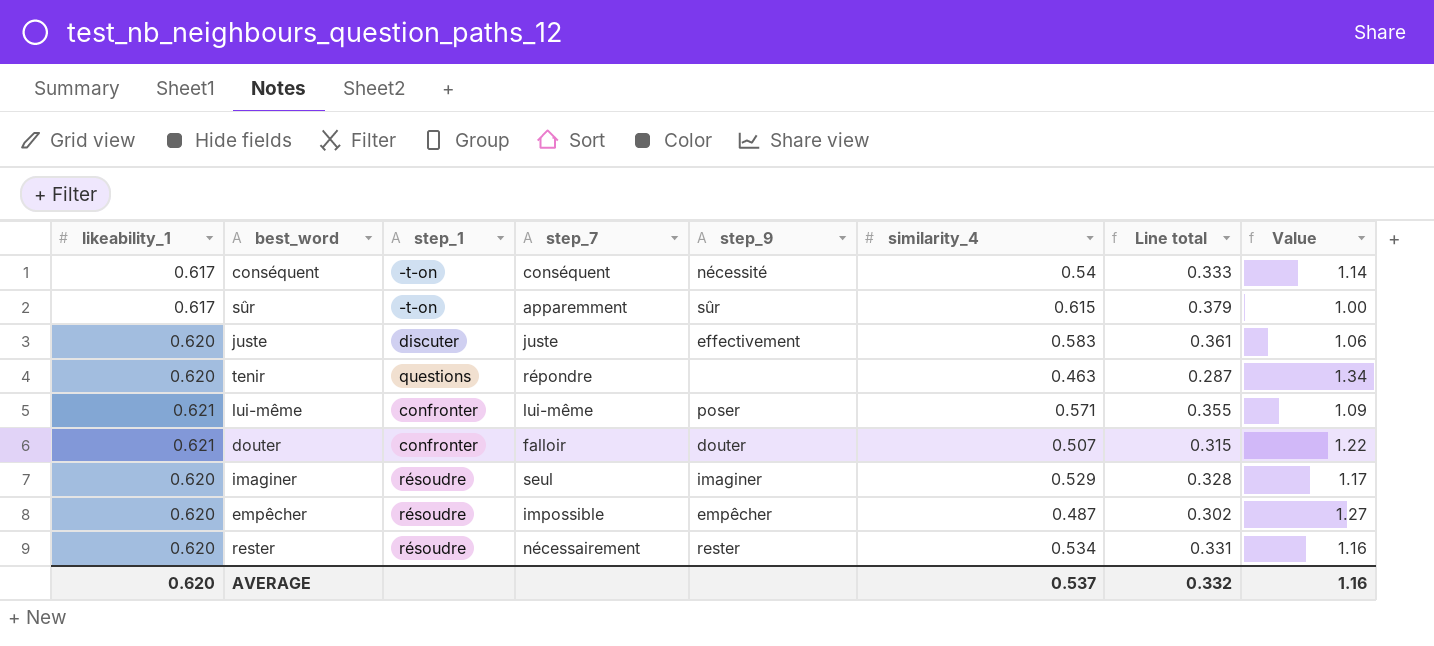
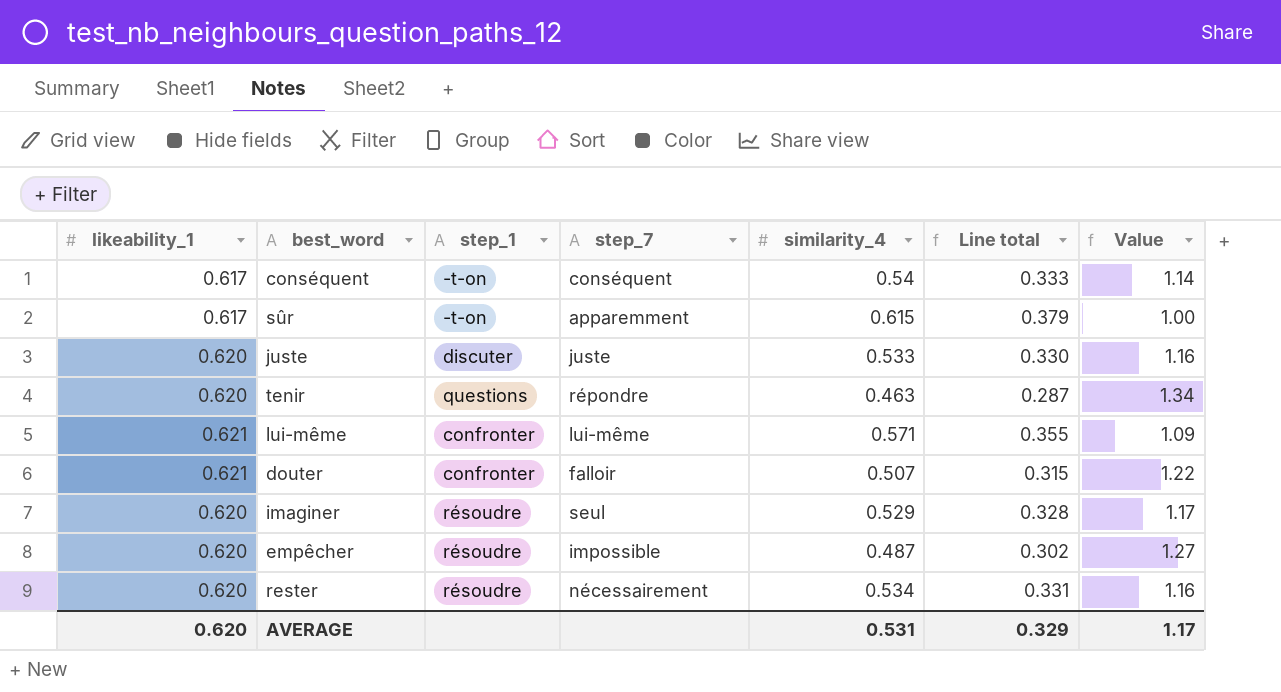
column step_9 | position: 5 -> none
juste | similarity_4: 0.583 -> 0.533
juste | Line total: 0.361 -> 0.330
juste | Value: 1.06 -> 1.16
AVERAGE | similarity_4: 0.537 -> 0.531
AVERAGE | Line total: 0.332 -> 0.329
AVERAGE | Value: 1.16 -> 1.17

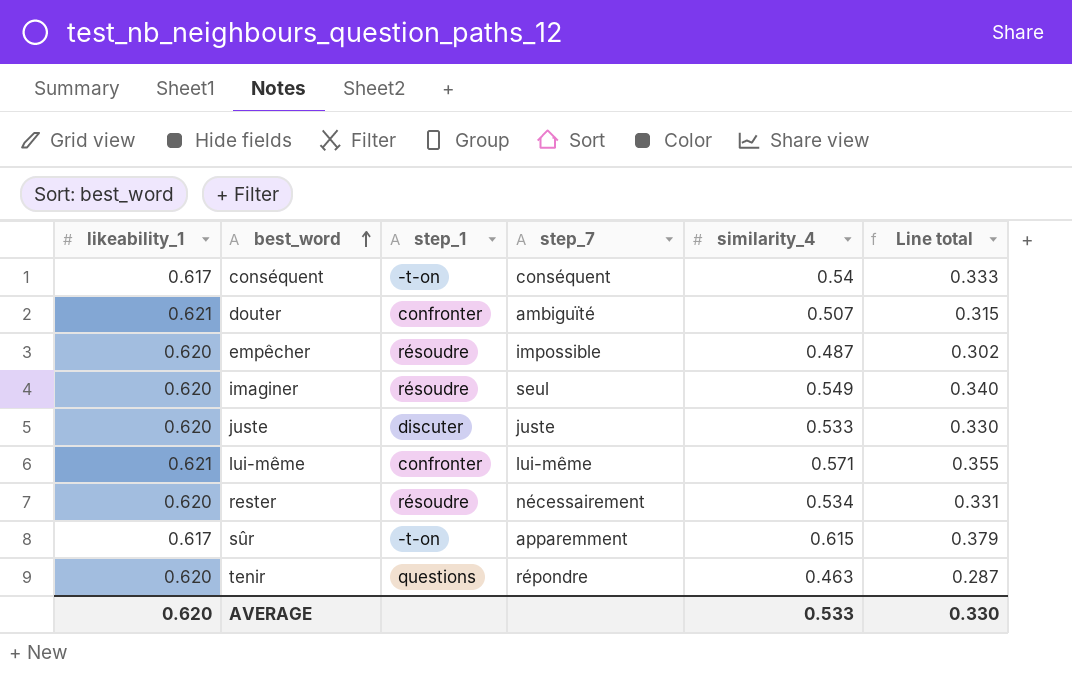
row order: none -> best_word ascending
column Value | formula: [likeability_1] / [similarity_4] -> none
douter | step_7: falloir -> ambiguïté
imaginer | similarity_4: 0.529 -> 0.549
imaginer | Line total: 0.328 -> 0.340
AVERAGE | similarity_4: 0.531 -> 0.533
AVERAGE | Line total: 0.329 -> 0.330

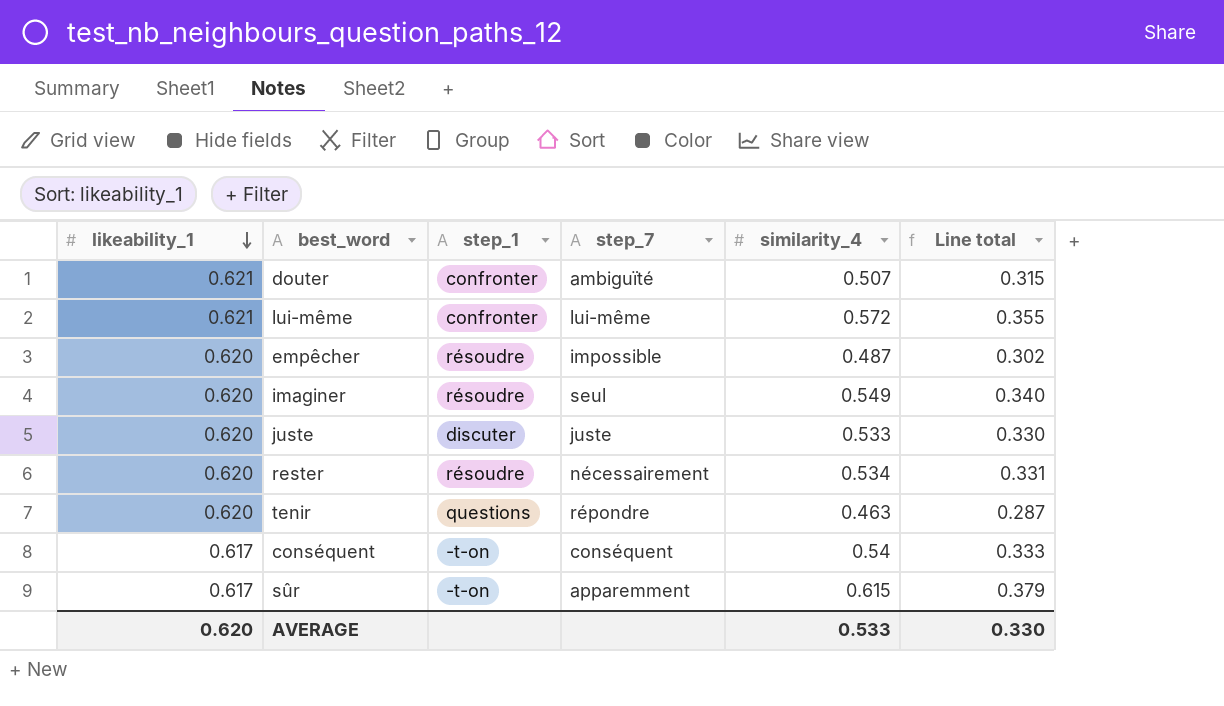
row order: best_word ascending -> likeability_1 descending
lui-même | similarity_4: 0.571 -> 0.572

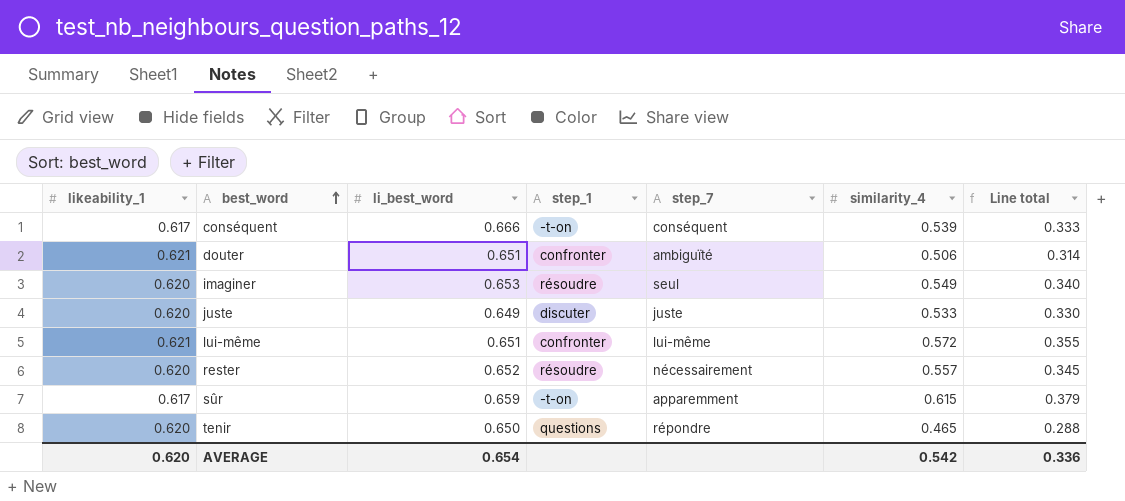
row order: likeability_1 descending -> best_word ascending
column li_best_word | position: none -> 3
row empêcher: 0.620 | résoudre | impossible | 0.487 | 0.302 -> none
conséquent | similarity_4: 0.54 -> 0.539
douter | similarity_4: 0.507 -> 0.506
douter | Line total: 0.315 -> 0.314
rester | similarity_4: 0.534 -> 0.557
rester | Line total: 0.331 -> 0.345
tenir | similarity_4: 0.463 -> 0.465
tenir | Line total: 0.287 -> 0.288
AVERAGE | similarity_4: 0.533 -> 0.542
AVERAGE | Line total: 0.330 -> 0.336

